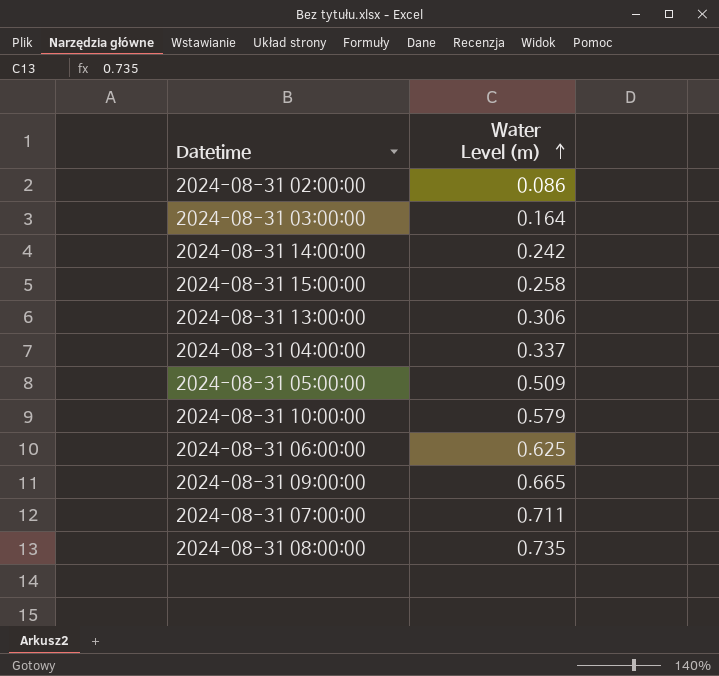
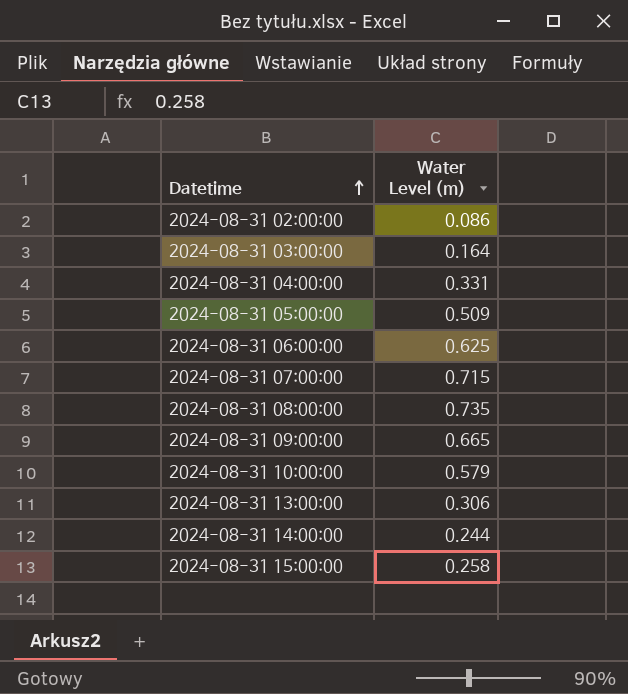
row order: Water Level (m) ascending -> Datetime ascending
2024-08-31 04:00:00 | Water Level (m): 0.337 -> 0.331
2024-08-31 07:00:00 | Water Level (m): 0.711 -> 0.715
2024-08-31 14:00:00 | Water Level (m): 0.242 -> 0.244

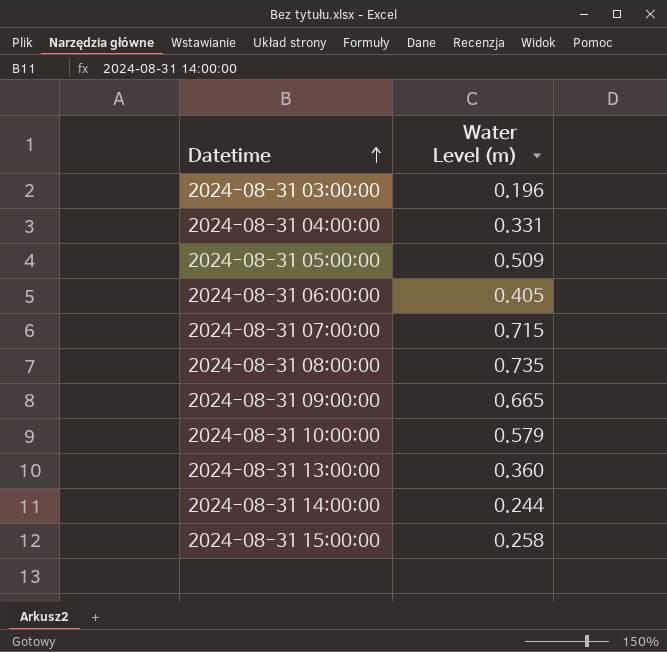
row 2024-08-31 02:00:00: 0.086 -> none
2024-08-31 03:00:00 | Water Level (m): 0.164 -> 0.196
2024-08-31 06:00:00 | Water Level (m): 0.625 -> 0.405
2024-08-31 13:00:00 | Water Level (m): 0.306 -> 0.360

